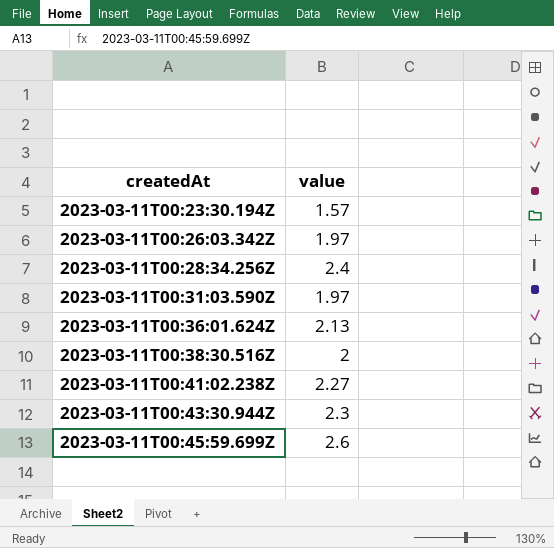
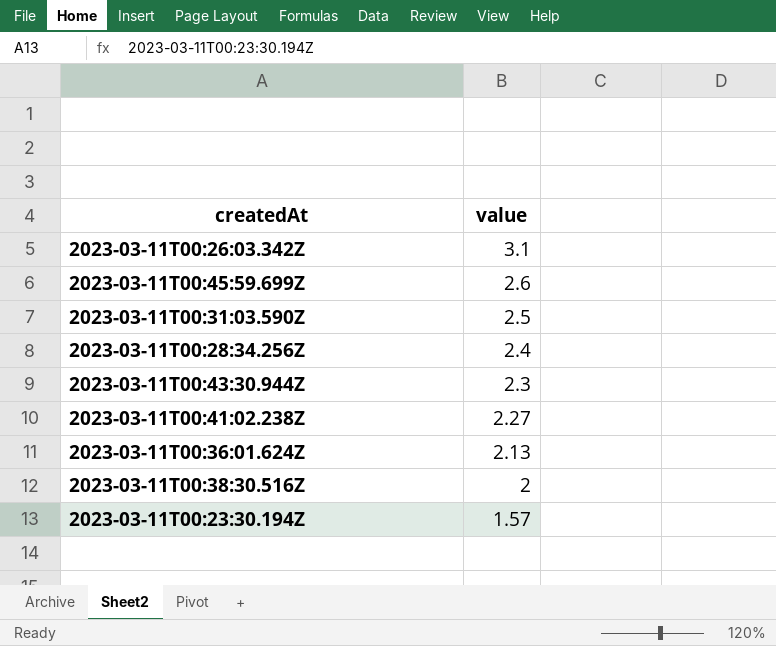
row order: createdAt ascending -> value descending
2023-03-11T00:26:03.342Z | value: 1.97 -> 3.1
2023-03-11T00:31:03.590Z | value: 1.97 -> 2.5

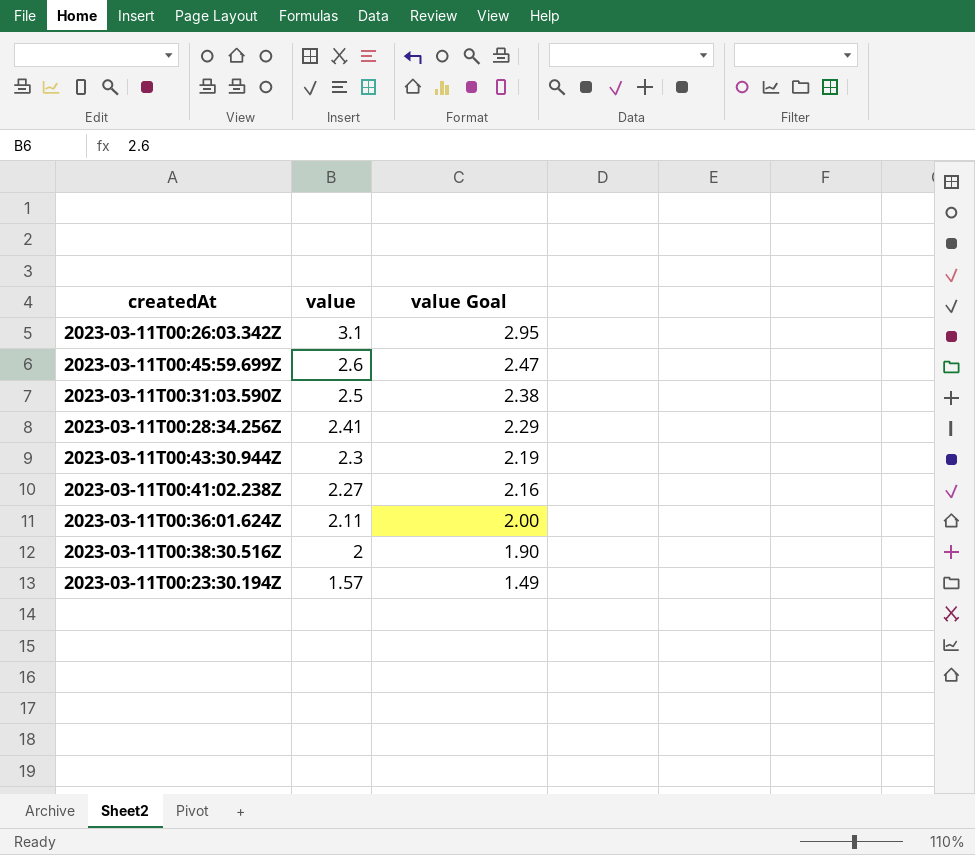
column value Goal | formula: none -> [value] * 0.95
2023-03-11T00:28:34.256Z | value: 2.4 -> 2.41
2023-03-11T00:36:01.624Z | value: 2.13 -> 2.11

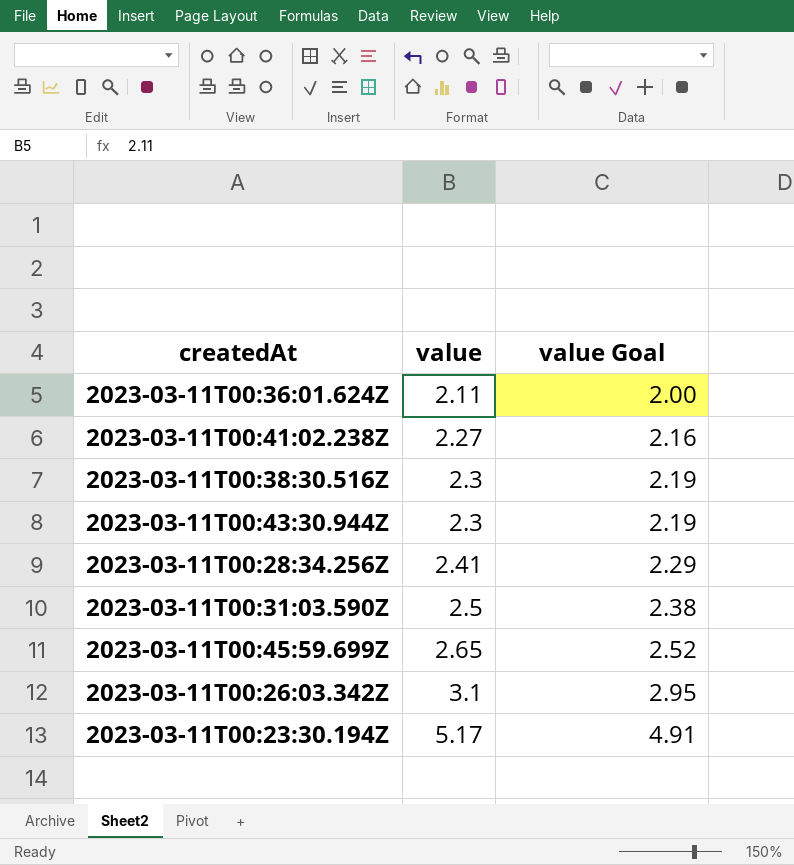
row order: value descending -> value ascending
2023-03-11T00:38:30.516Z | value: 2 -> 2.3
2023-03-11T00:38:30.516Z | value Goal: 1.90 -> 2.19
2023-03-11T00:45:59.699Z | value: 2.6 -> 2.65
2023-03-11T00:45:59.699Z | value Goal: 2.47 -> 2.52
2023-03-11T00:23:30.194Z | value: 1.57 -> 5.17
2023-03-11T00:23:30.194Z | value Goal: 1.49 -> 4.91

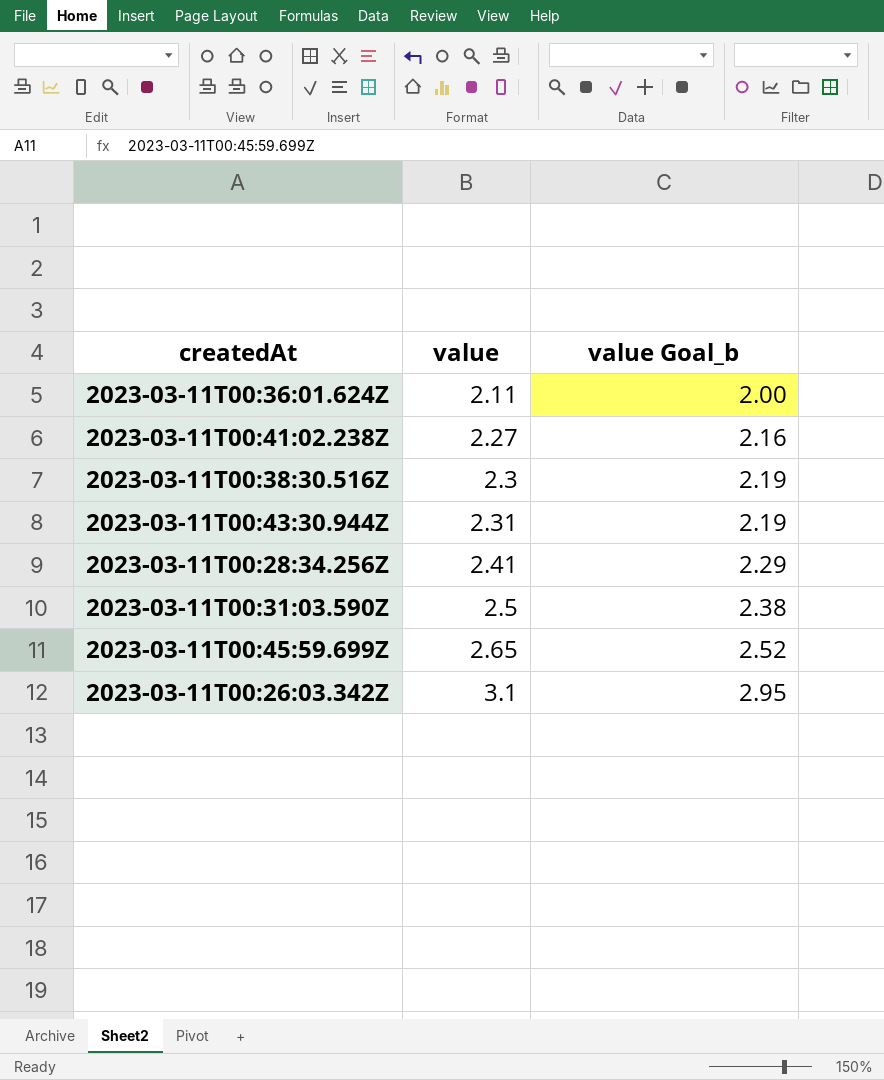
column name: value Goal -> value Goal_b
row 2023-03-11T00:23:30.194Z: 5.17 | 4.91 -> none
2023-03-11T00:43:30.944Z | value: 2.3 -> 2.31

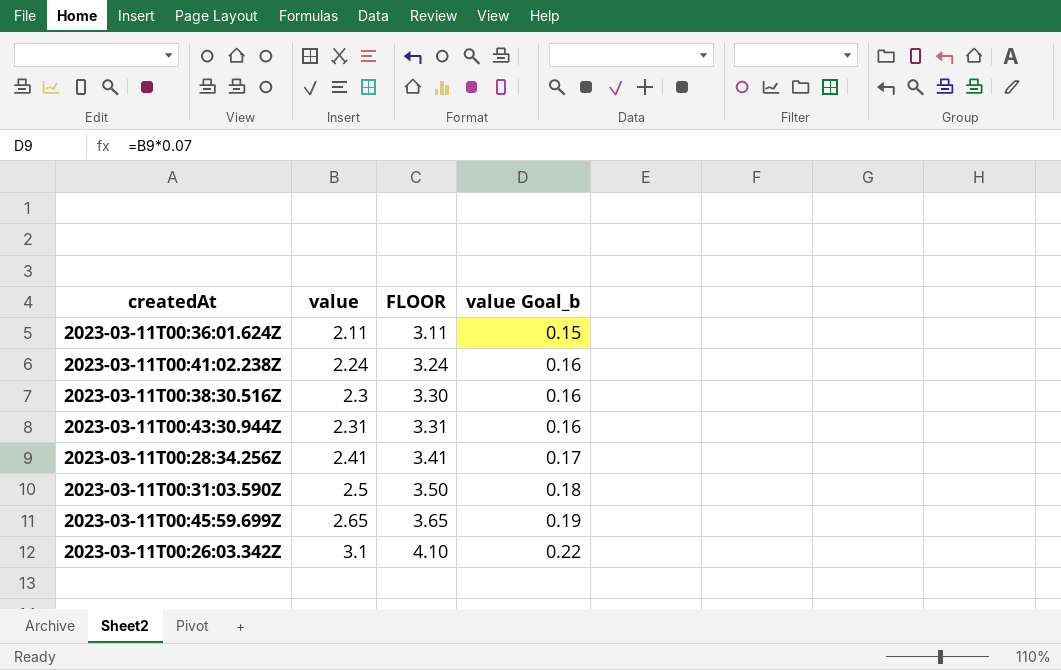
column FLOOR | formula: none -> [value] + 1
column value Goal_b | formula: [value] * 0.95 -> [value] * 0.07
2023-03-11T00:41:02.238Z | value: 2.27 -> 2.24

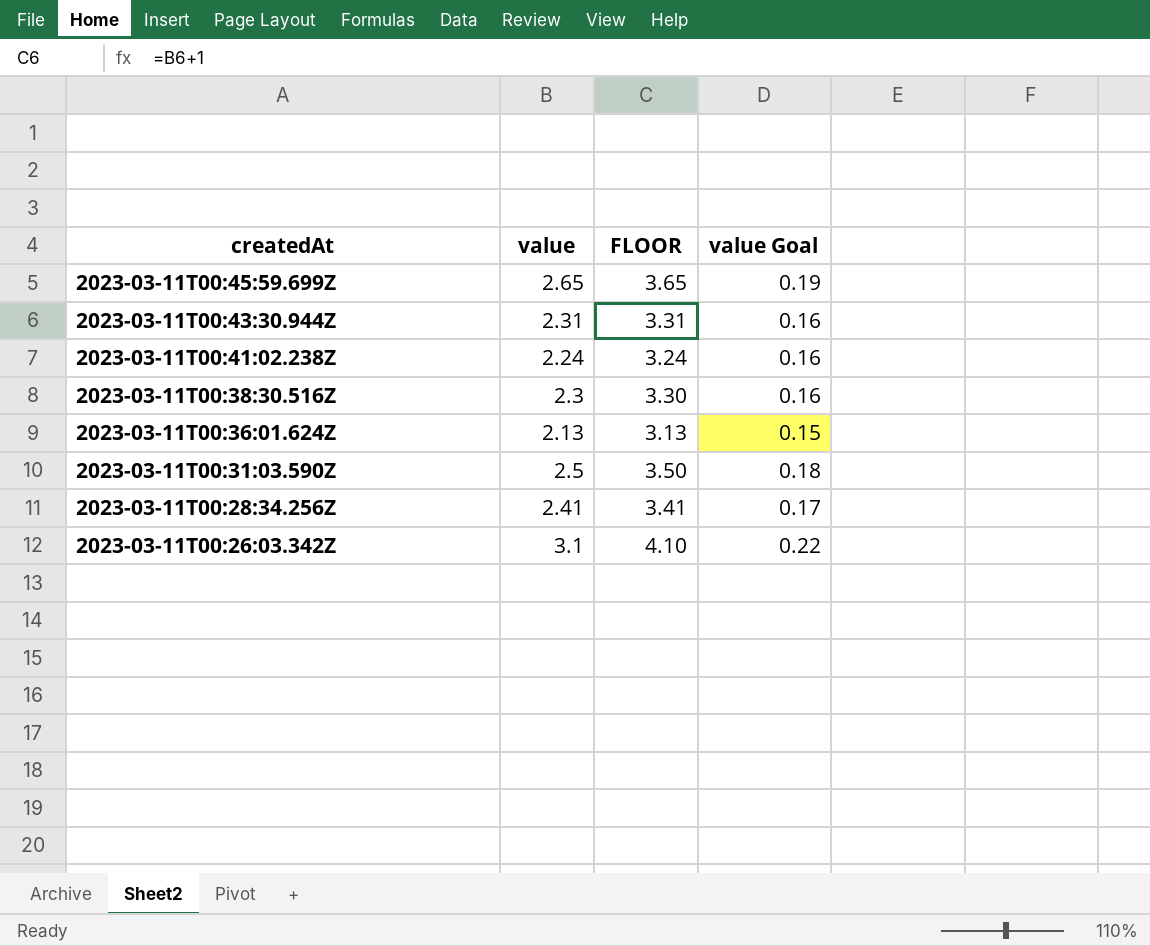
row order: value ascending -> createdAt descending
column name: value Goal_b -> value Goal
2023-03-11T00:36:01.624Z | value: 2.11 -> 2.13
2023-03-11T00:36:01.624Z | FLOOR: 3.11 -> 3.13

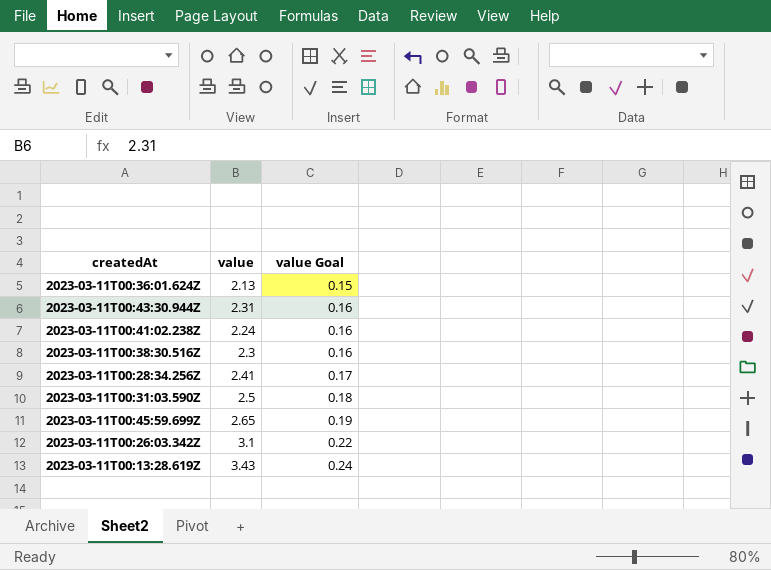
row order: createdAt descending -> value Goal ascending
column FLOOR | formula: [value] + 1 -> none
row 2023-03-11T00:13:28.619Z: none -> 3.43 | 0.24

